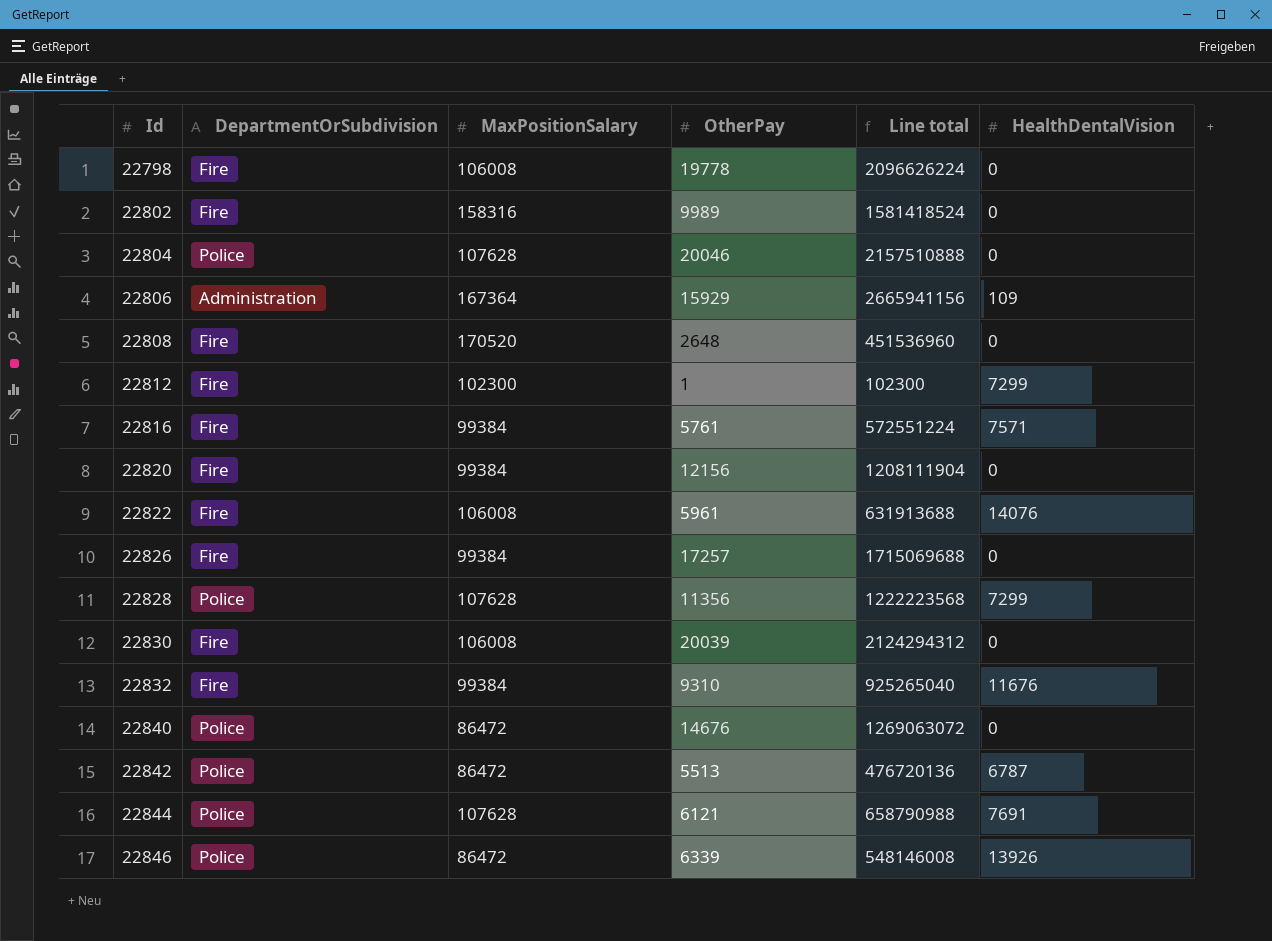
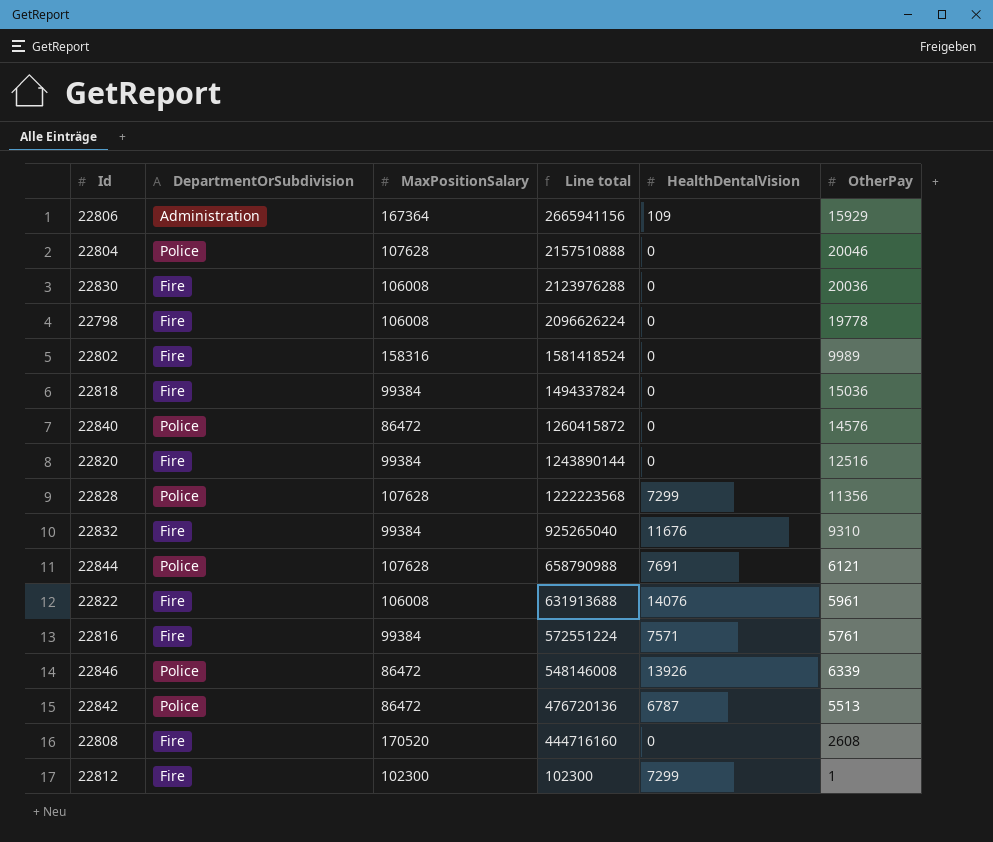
row order: Id ascending -> Line total descending
column OtherPay | position: 4 -> 6
row 22826: Fire | 99384 | 17257 | 1715069688 | 0 -> none
22830 | Line total: 2124294312 -> 2123976288
22830 | OtherPay: 20039 -> 20036
row 22818: none -> Fire | 99384 | 1494337824 | 0 | 15036
22840 | Line total: 1269063072 -> 1260415872
22840 | OtherPay: 14676 -> 14576
22820 | Line total: 1208111904 -> 1243890144
22820 | OtherPay: 12156 -> 12516
22808 | Line total: 451536960 -> 444716160
22808 | OtherPay: 2648 -> 2608

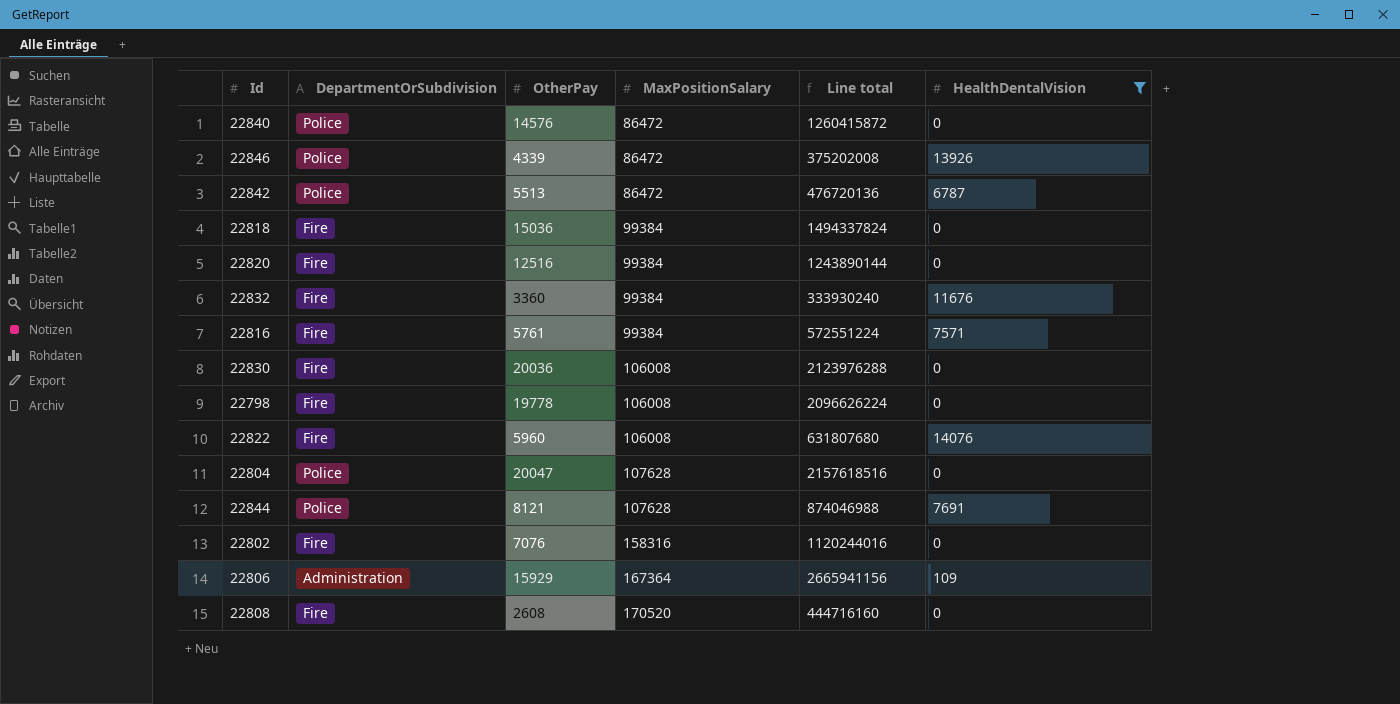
filter: none -> HealthDentalVision != 7299
row order: Line total descending -> MaxPositionSalary ascending
column OtherPay | position: 6 -> 3
22846 | OtherPay: 6339 -> 4339
22846 | Line total: 548146008 -> 375202008
22832 | OtherPay: 9310 -> 3360
22832 | Line total: 925265040 -> 333930240
22822 | OtherPay: 5961 -> 5960
22822 | Line total: 631913688 -> 631807680
22804 | OtherPay: 20046 -> 20047
22804 | Line total: 2157510888 -> 2157618516
22844 | OtherPay: 6121 -> 8121
22844 | Line total: 658790988 -> 874046988
22802 | OtherPay: 9989 -> 7076
22802 | Line total: 1581418524 -> 1120244016

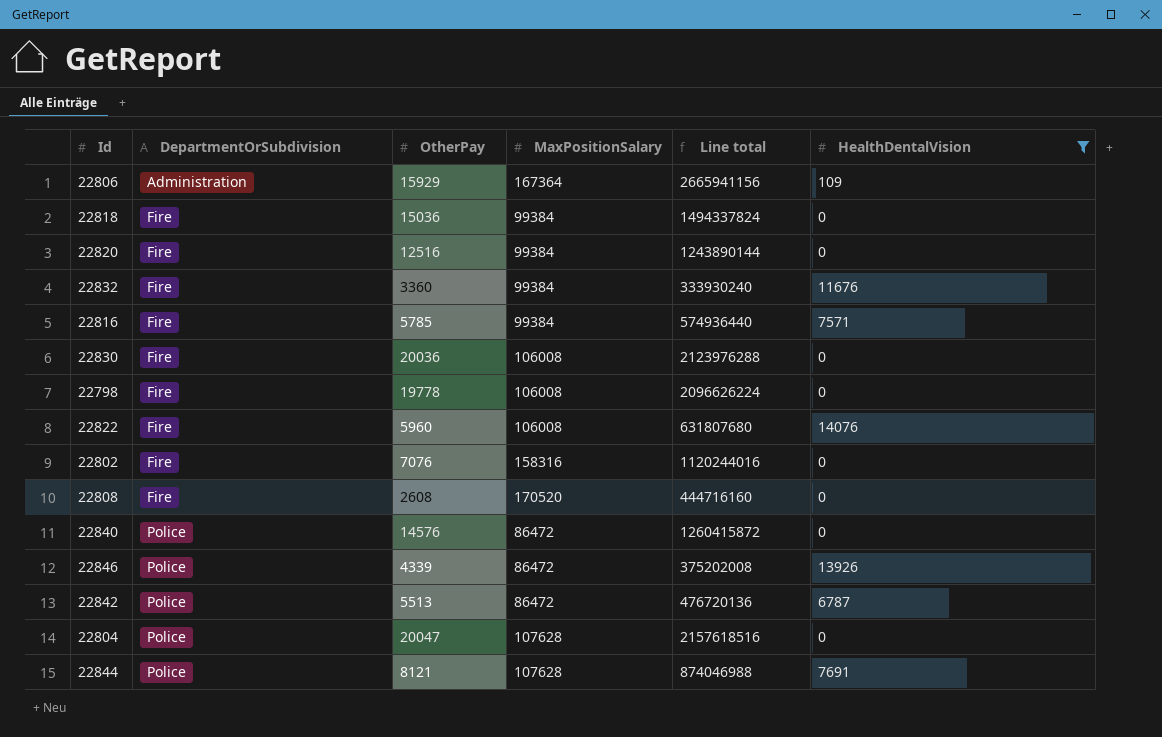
row order: MaxPositionSalary ascending -> DepartmentOrSubdivision ascending
22816 | OtherPay: 5761 -> 5785
22816 | Line total: 572551224 -> 574936440

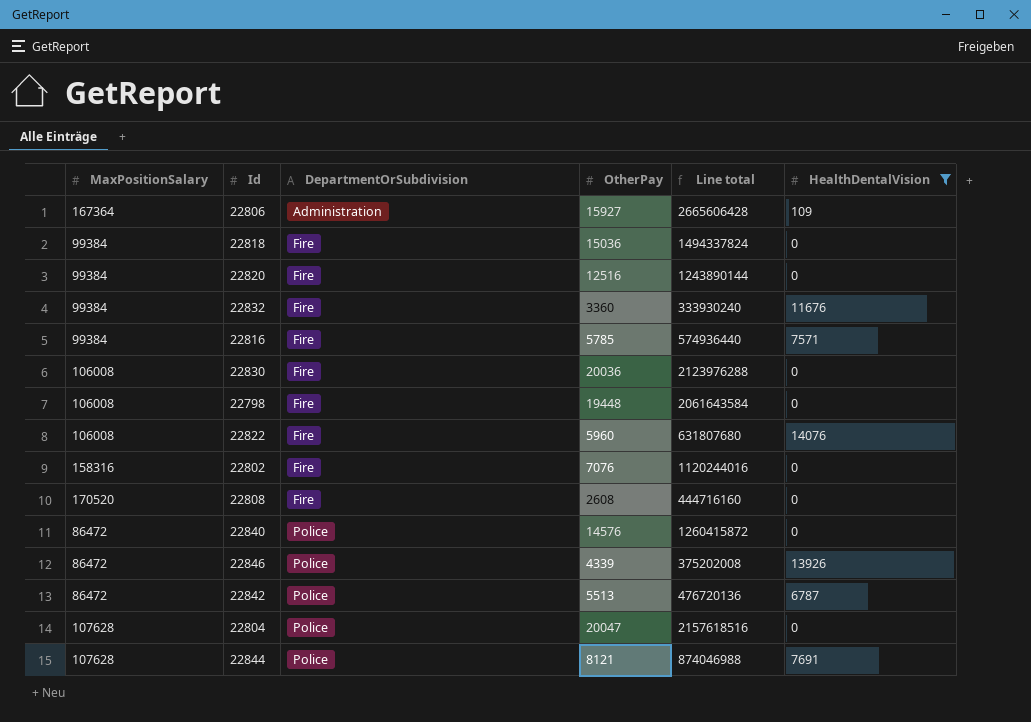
column MaxPositionSalary | position: 4 -> 1
22806 | OtherPay: 15929 -> 15927
22806 | Line total: 2665941156 -> 2665606428
22798 | OtherPay: 19778 -> 19448
22798 | Line total: 2096626224 -> 2061643584

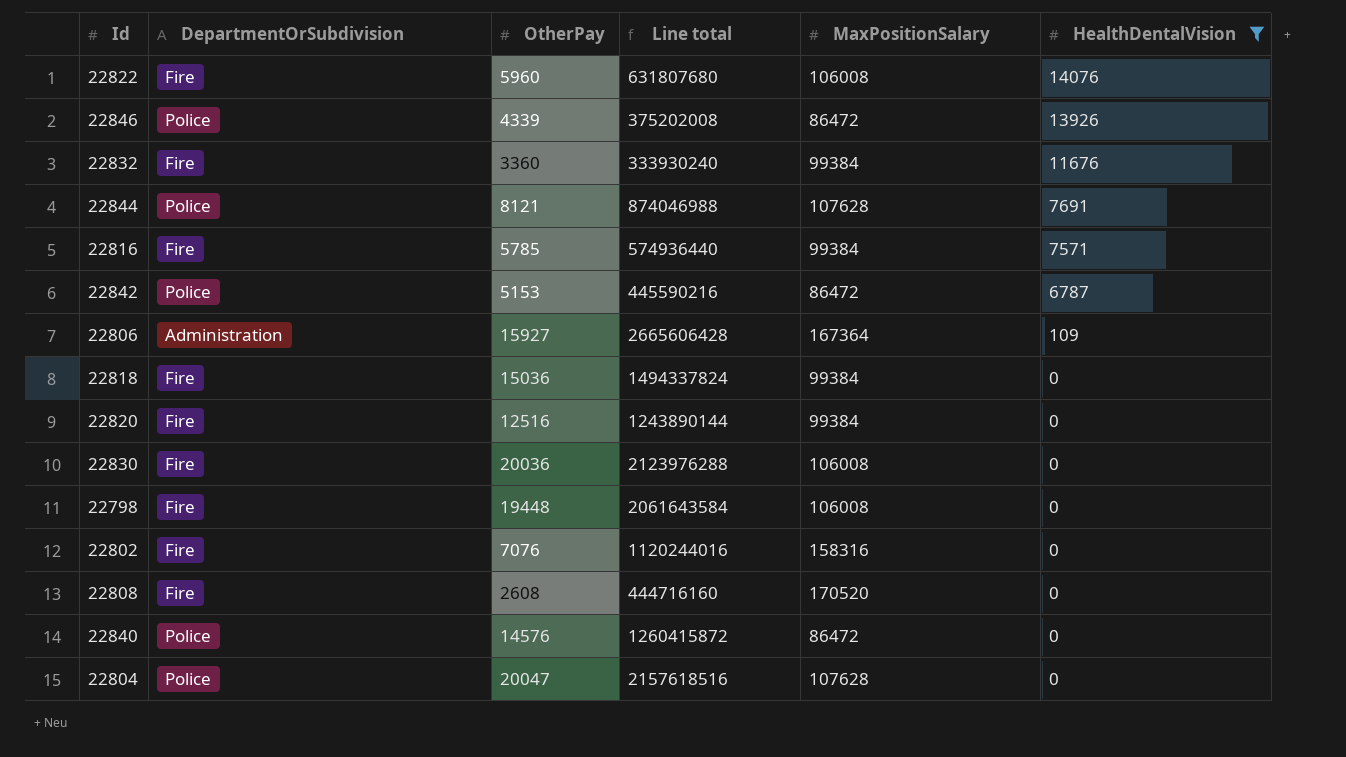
row order: DepartmentOrSubdivision ascending -> HealthDentalVision descending
column MaxPositionSalary | position: 1 -> 5
22842 | OtherPay: 5513 -> 5153
22842 | Line total: 476720136 -> 445590216

